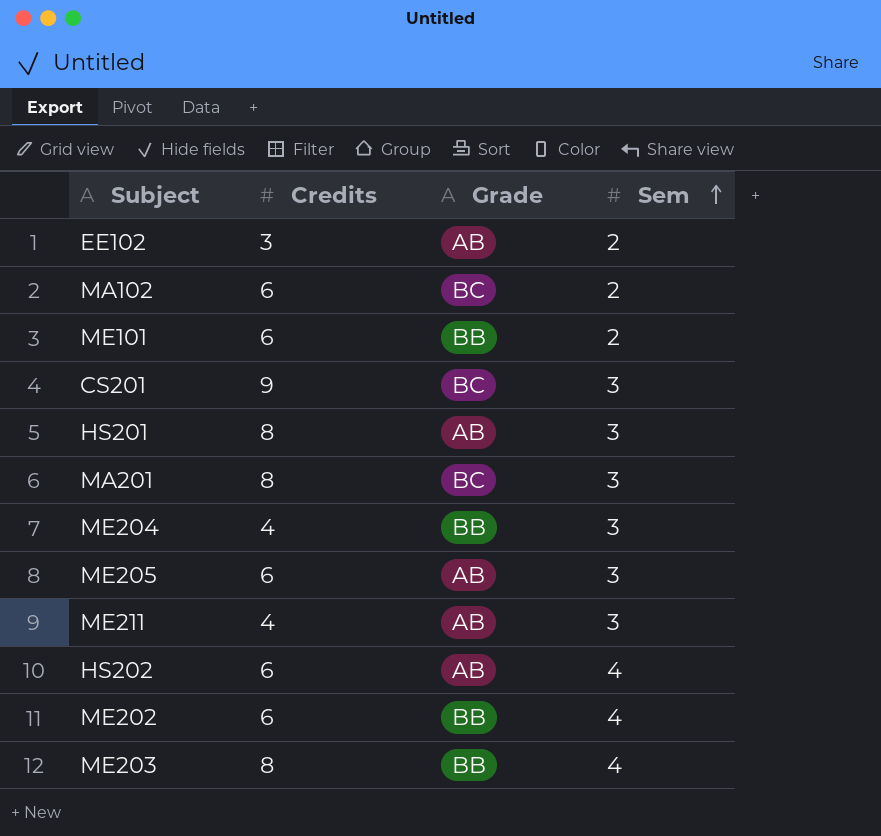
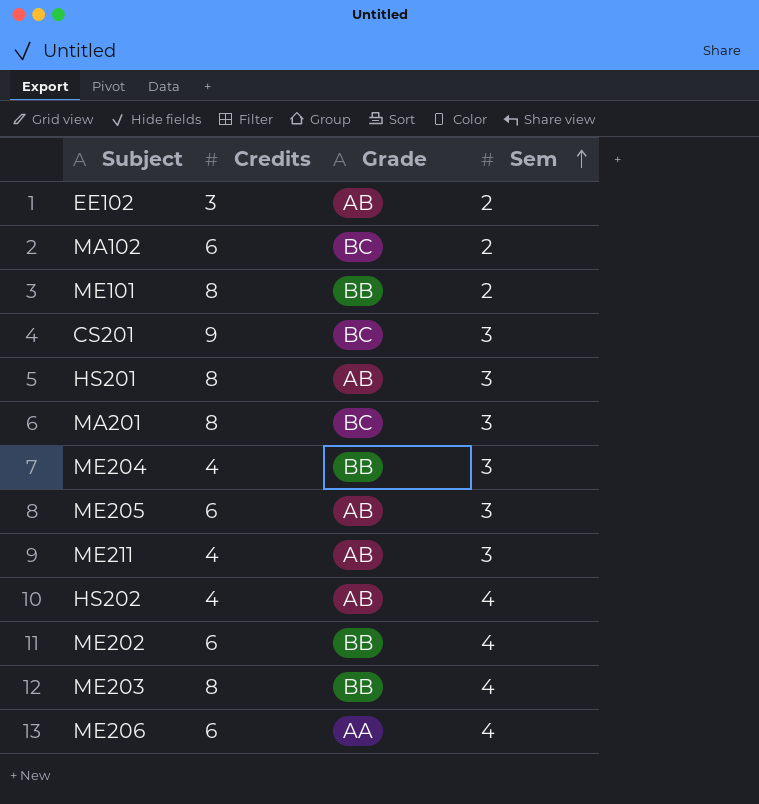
ME101 | Credits: 6 -> 8
HS202 | Credits: 6 -> 4
row ME206: none -> 6 | AA | 4

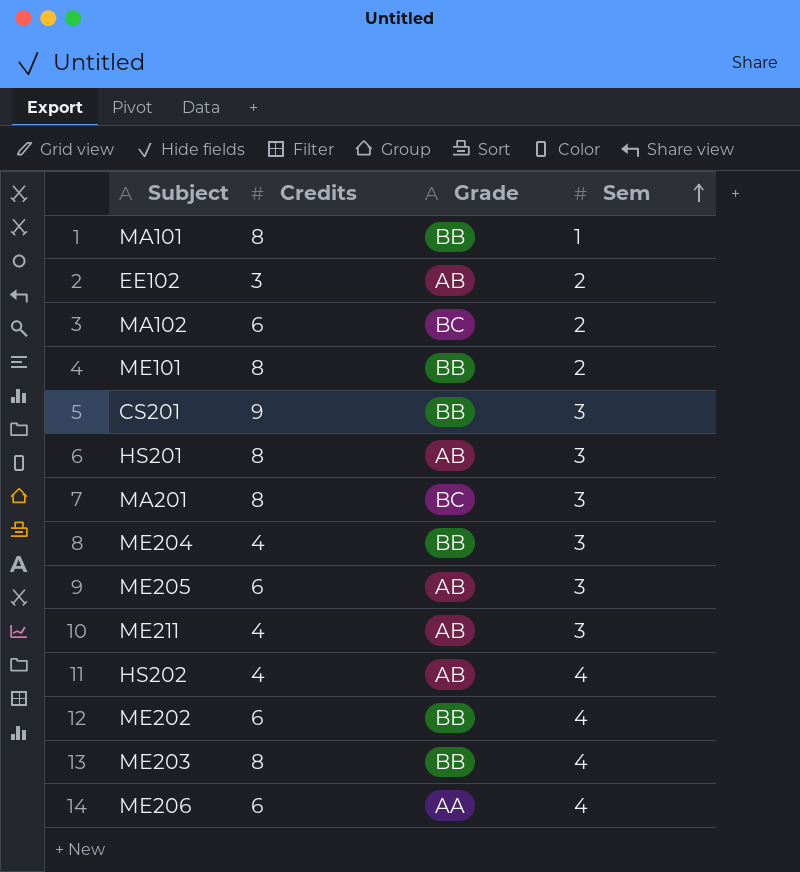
row MA101: none -> 8 | BB | 1
CS201 | Grade: BC -> BB

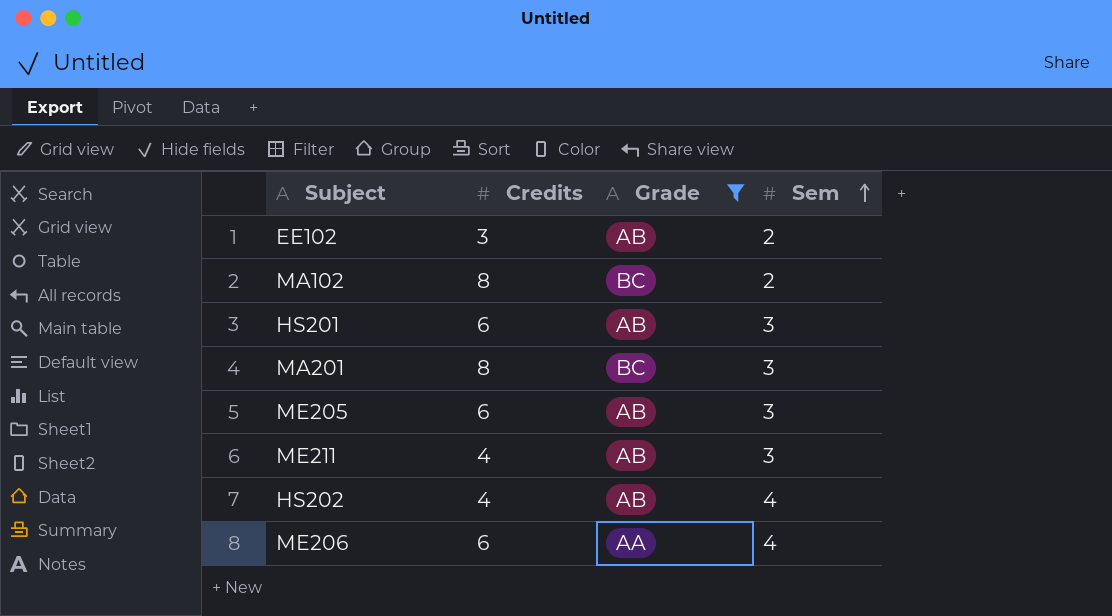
filter: none -> Grade != BB
MA102 | Credits: 6 -> 8
HS201 | Credits: 8 -> 6

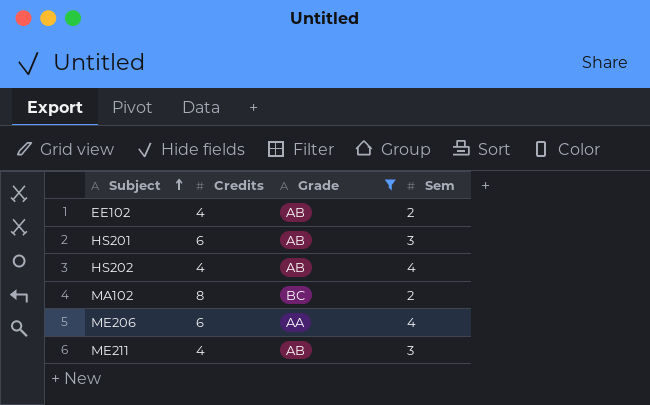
row order: Sem ascending -> Subject ascending
row MA201: 8 | BC | 3 -> none
row ME205: 6 | AB | 3 -> none
EE102 | Credits: 3 -> 4

